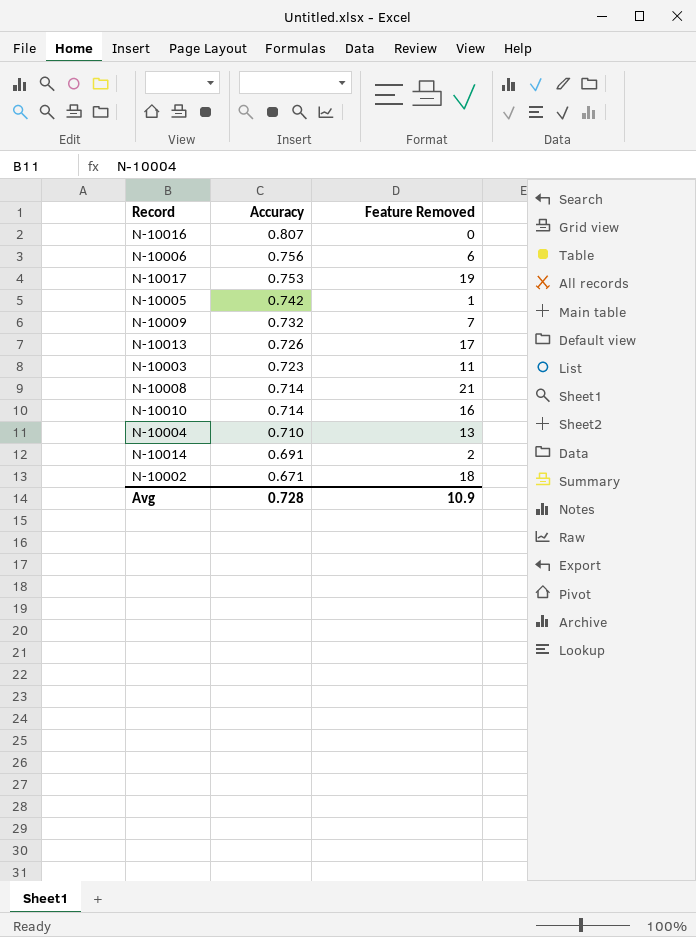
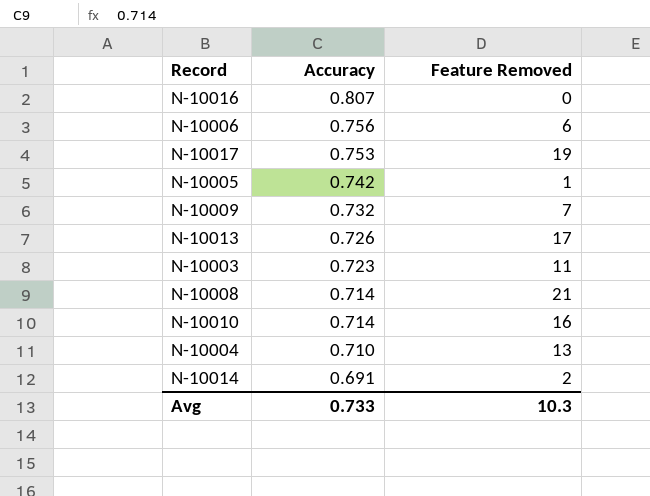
row N-10002: 0.671 | 18 -> none
Avg | Accuracy: 0.728 -> 0.733
Avg | Feature Removed: 10.9 -> 10.3

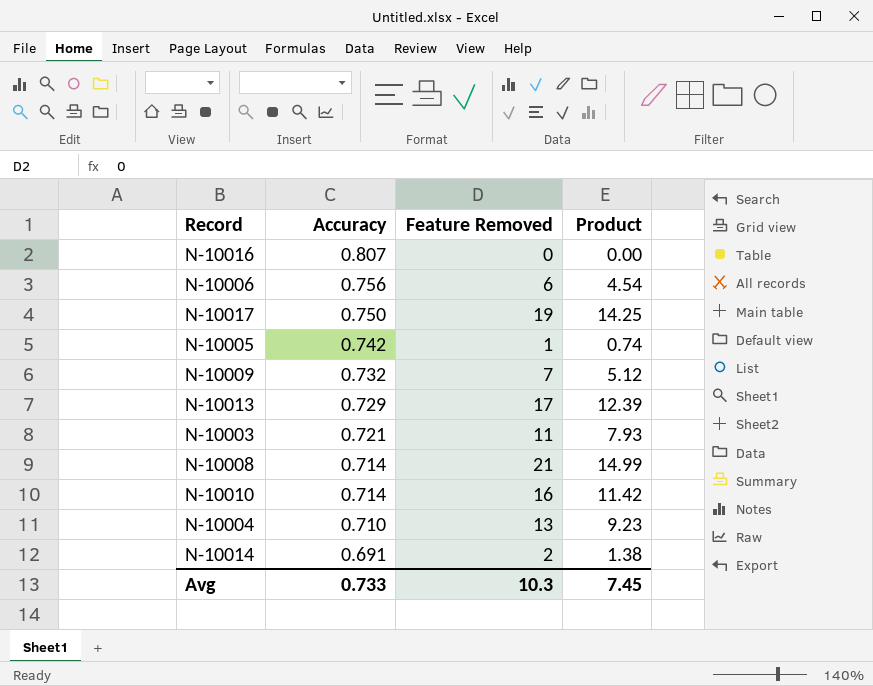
column Product | formula: none -> [Accuracy] * [Feature Removed]
N-10017 | Accuracy: 0.753 -> 0.750
N-10013 | Accuracy: 0.726 -> 0.729
N-10003 | Accuracy: 0.723 -> 0.721

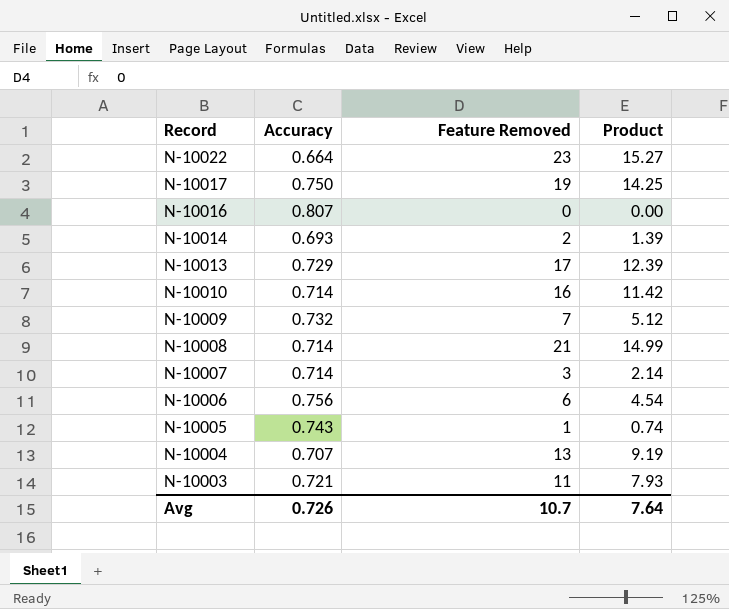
row order: Accuracy descending -> Record descending
row N-10022: none -> 0.664 | 23 | 15.27
N-10014 | Accuracy: 0.691 -> 0.693
N-10014 | Product: 1.38 -> 1.39
row N-10007: none -> 0.714 | 3 | 2.14
N-10005 | Accuracy: 0.742 -> 0.743
N-10004 | Accuracy: 0.710 -> 0.707
N-10004 | Product: 9.23 -> 9.19
Avg | Accuracy: 0.733 -> 0.726
Avg | Feature Removed: 10.3 -> 10.7
Avg | Product: 7.45 -> 7.64

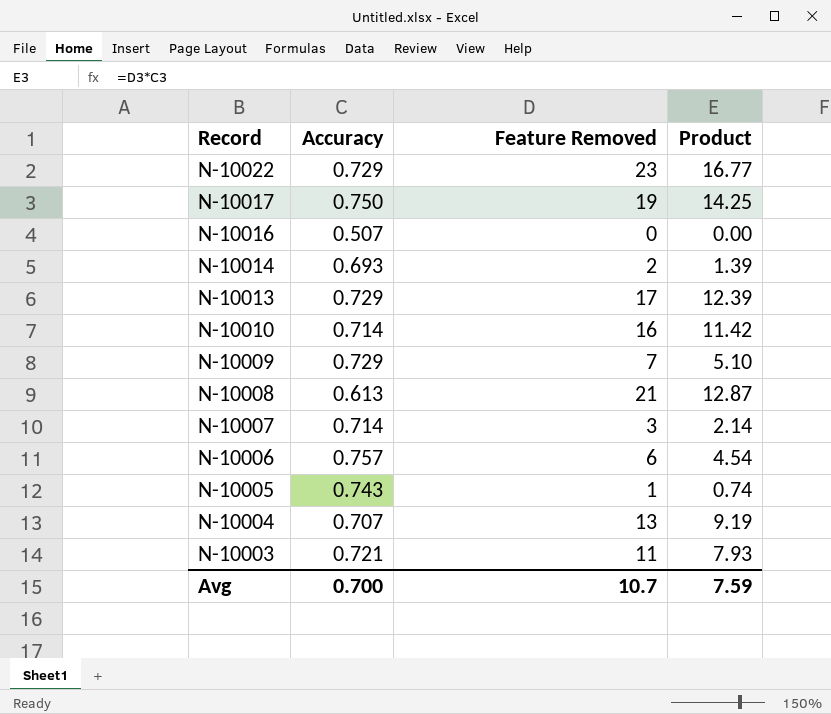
N-10022 | Accuracy: 0.664 -> 0.729
N-10022 | Product: 15.27 -> 16.77
N-10016 | Accuracy: 0.807 -> 0.507
N-10009 | Accuracy: 0.732 -> 0.729
N-10009 | Product: 5.12 -> 5.10
N-10008 | Accuracy: 0.714 -> 0.613
N-10008 | Product: 14.99 -> 12.87
N-10006 | Accuracy: 0.756 -> 0.757
Avg | Accuracy: 0.726 -> 0.700
Avg | Product: 7.64 -> 7.59

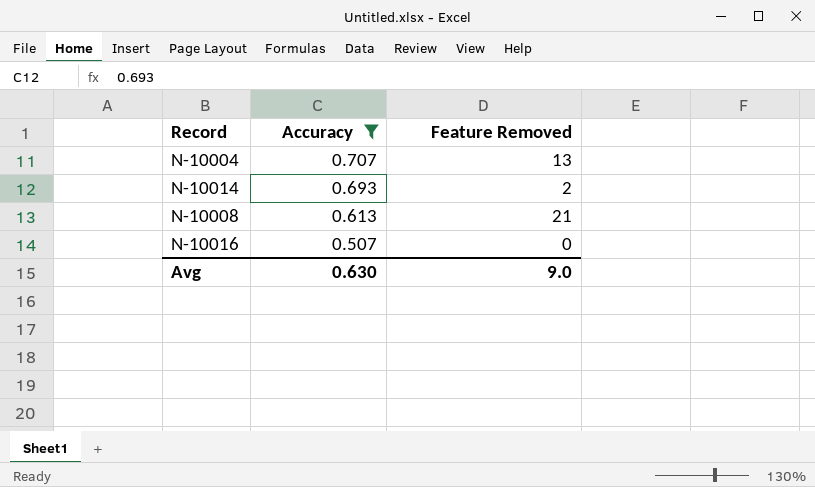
filter: none -> Accuracy <= 0.707
row order: Record descending -> Accuracy descending
column Product | formula: [Accuracy] * [Feature Removed] -> none
Avg | Accuracy: 0.700 -> 0.630
Avg | Feature Removed: 10.7 -> 9.0

